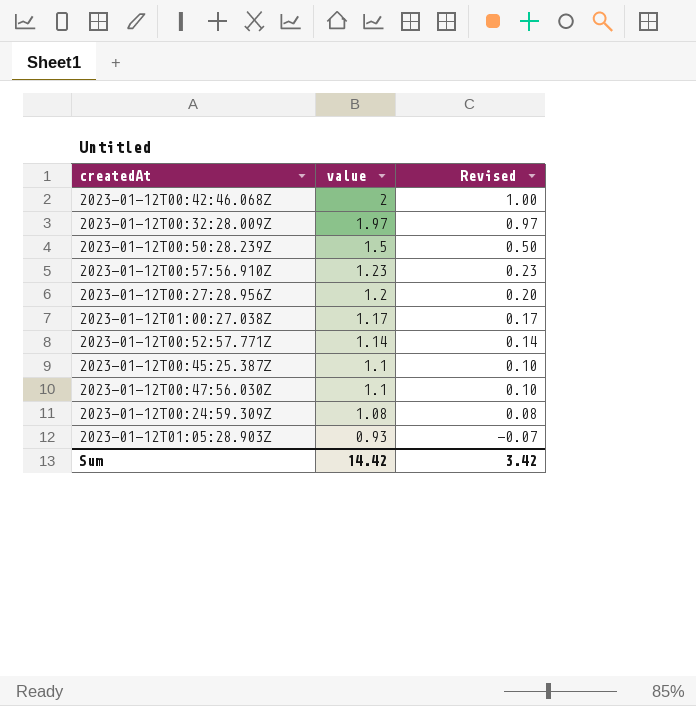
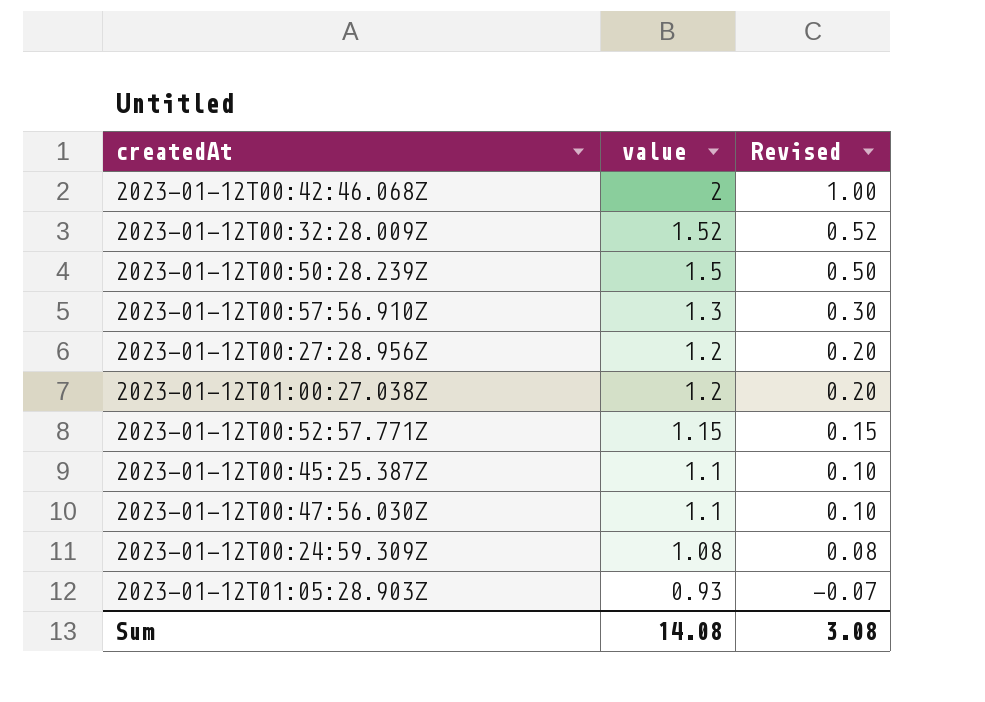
2023-01-12T00:32:28.009Z | value: 1.97 -> 1.52
2023-01-12T00:32:28.009Z | Revised: 0.97 -> 0.52
2023-01-12T00:57:56.910Z | value: 1.23 -> 1.3
2023-01-12T00:57:56.910Z | Revised: 0.23 -> 0.30
2023-01-12T01:00:27.038Z | value: 1.17 -> 1.2
2023-01-12T01:00:27.038Z | Revised: 0.17 -> 0.20
2023-01-12T00:52:57.771Z | value: 1.14 -> 1.15
2023-01-12T00:52:57.771Z | Revised: 0.14 -> 0.15
Sum | value: 14.42 -> 14.08
Sum | Revised: 3.42 -> 3.08

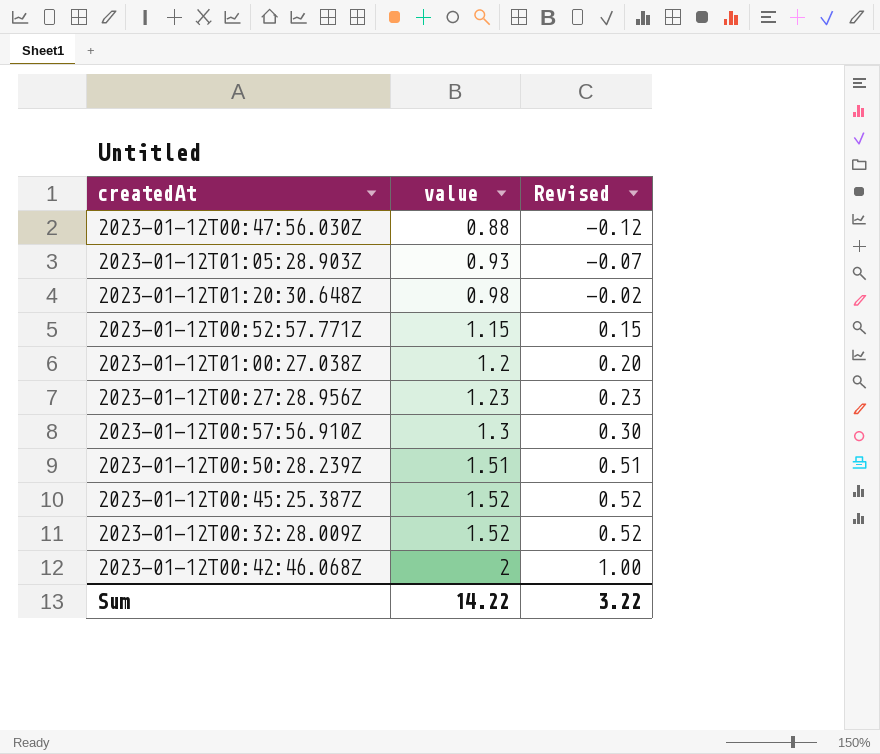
row order: value descending -> value ascending
row 2023-01-12T00:24:59.309Z: 1.08 | 0.08 -> none
2023-01-12T00:47:56.030Z | value: 1.1 -> 0.88
2023-01-12T00:47:56.030Z | Revised: 0.10 -> -0.12
row 2023-01-12T01:20:30.648Z: none -> 0.98 | -0.02
2023-01-12T00:27:28.956Z | value: 1.2 -> 1.23
2023-01-12T00:27:28.956Z | Revised: 0.20 -> 0.23
2023-01-12T00:50:28.239Z | value: 1.5 -> 1.51
2023-01-12T00:50:28.239Z | Revised: 0.50 -> 0.51
2023-01-12T00:45:25.387Z | value: 1.1 -> 1.52
2023-01-12T00:45:25.387Z | Revised: 0.10 -> 0.52
Sum | value: 14.08 -> 14.22
Sum | Revised: 3.08 -> 3.22

